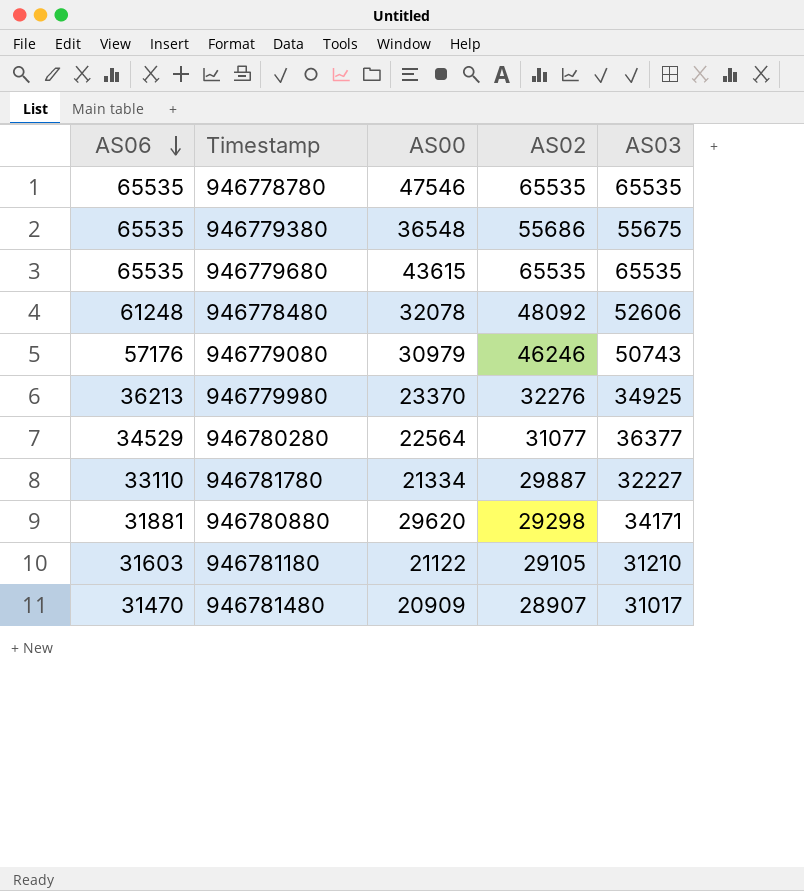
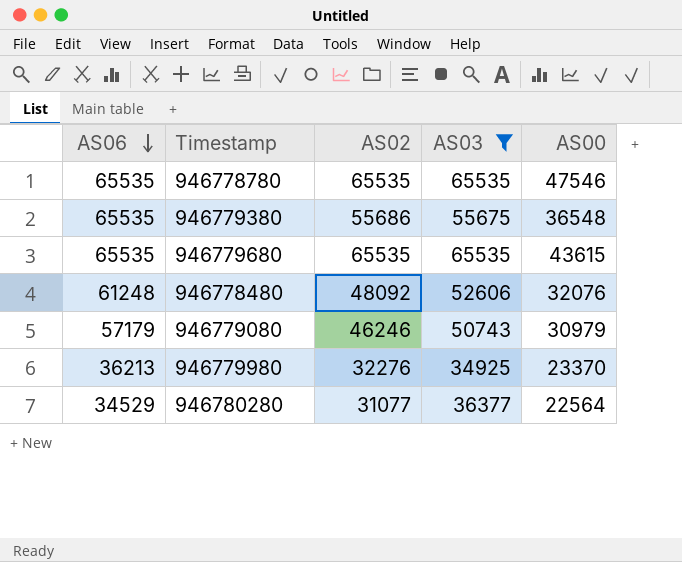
filter: none -> AS03 >= 34925
column AS00 | position: 3 -> 5
946778480 | AS00: 32078 -> 32076
946779080 | AS06: 57176 -> 57179

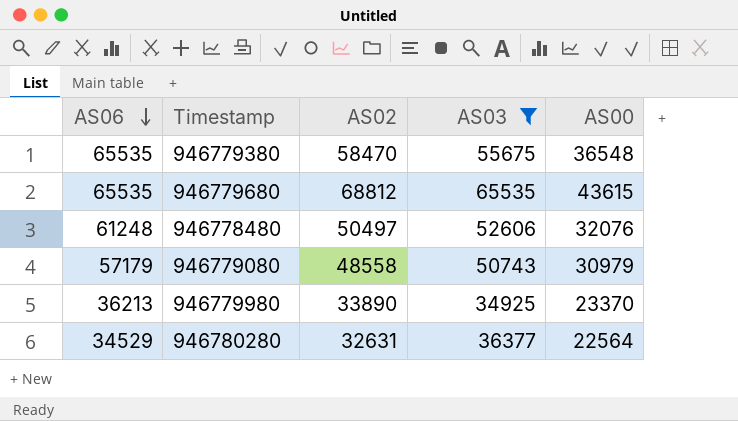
row 946778780: 65535 | 65535 | 65535 | 47546 -> none
946779380 | AS02: 55686 -> 58470
946779680 | AS02: 65535 -> 68812
946778480 | AS02: 48092 -> 50497
946779080 | AS02: 46246 -> 48558
946779980 | AS02: 32276 -> 33890
946780280 | AS02: 31077 -> 32631

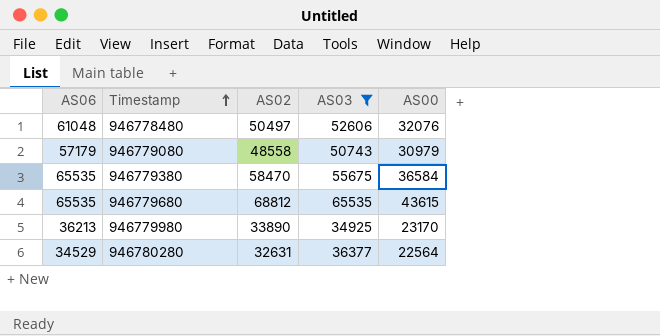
row order: AS06 descending -> Timestamp ascending
946778480 | AS06: 61248 -> 61048
946779380 | AS00: 36548 -> 36584
946779980 | AS00: 23370 -> 23170

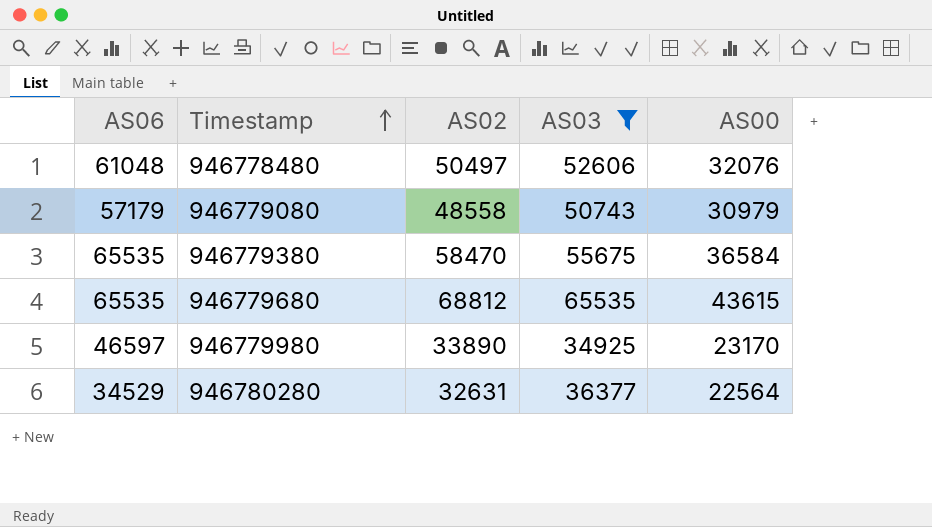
946779980 | AS06: 36213 -> 46597

